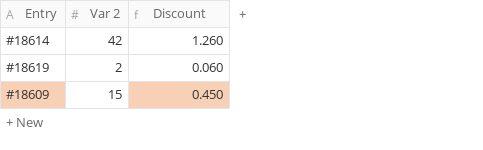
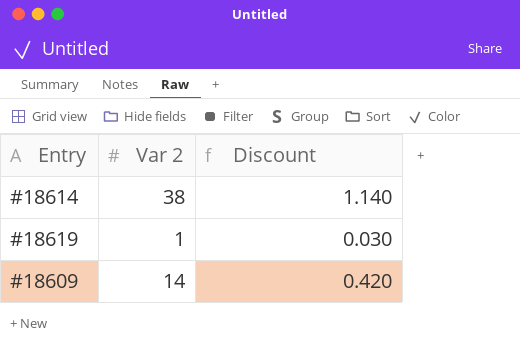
#18614 | Var 2: 42 -> 38
#18614 | Discount: 1.260 -> 1.140
#18619 | Var 2: 2 -> 1
#18619 | Discount: 0.060 -> 0.030
#18609 | Var 2: 15 -> 14
#18609 | Discount: 0.450 -> 0.420

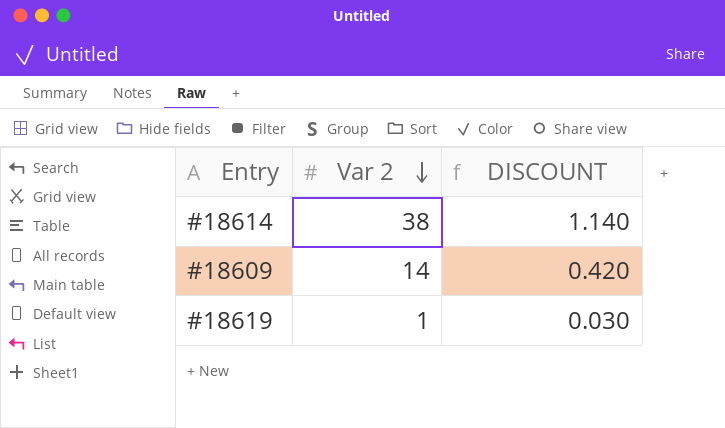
row order: none -> Var 2 descending
column name: Discount -> DISCOUNT

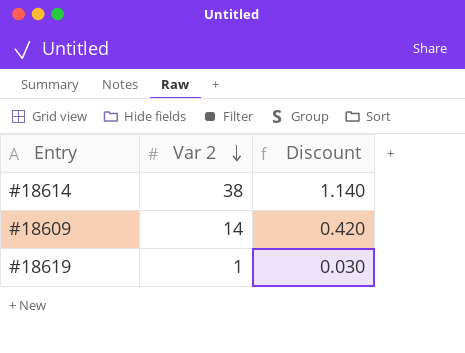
column name: DISCOUNT -> Discount

